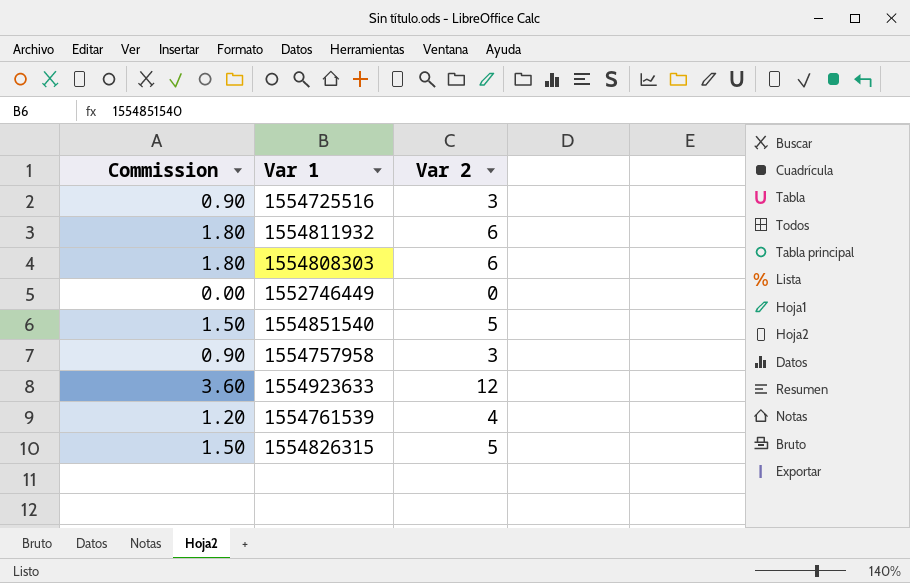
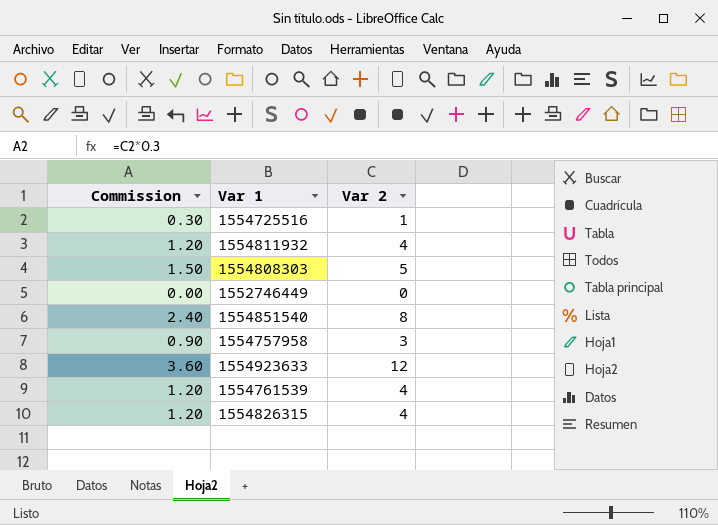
1554725516 | Commission: 0.90 -> 0.30
1554725516 | Var 2: 3 -> 1
1554811932 | Commission: 1.80 -> 1.20
1554811932 | Var 2: 6 -> 4
1554808303 | Commission: 1.80 -> 1.50
1554808303 | Var 2: 6 -> 5
1554851540 | Commission: 1.50 -> 2.40
1554851540 | Var 2: 5 -> 8
1554826315 | Commission: 1.50 -> 1.20
1554826315 | Var 2: 5 -> 4

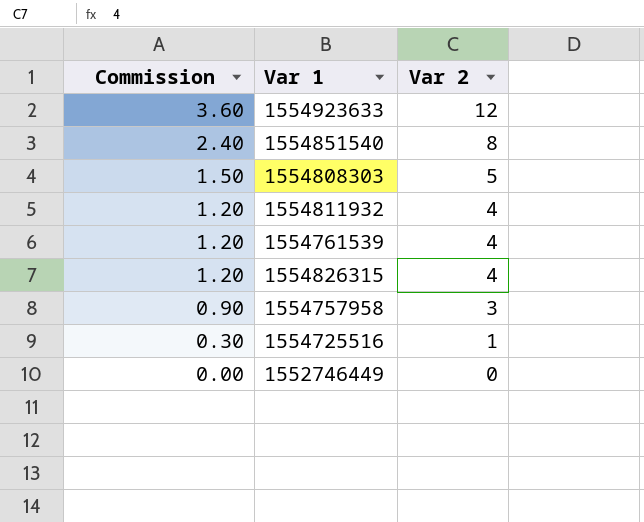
row order: none -> Commission descending

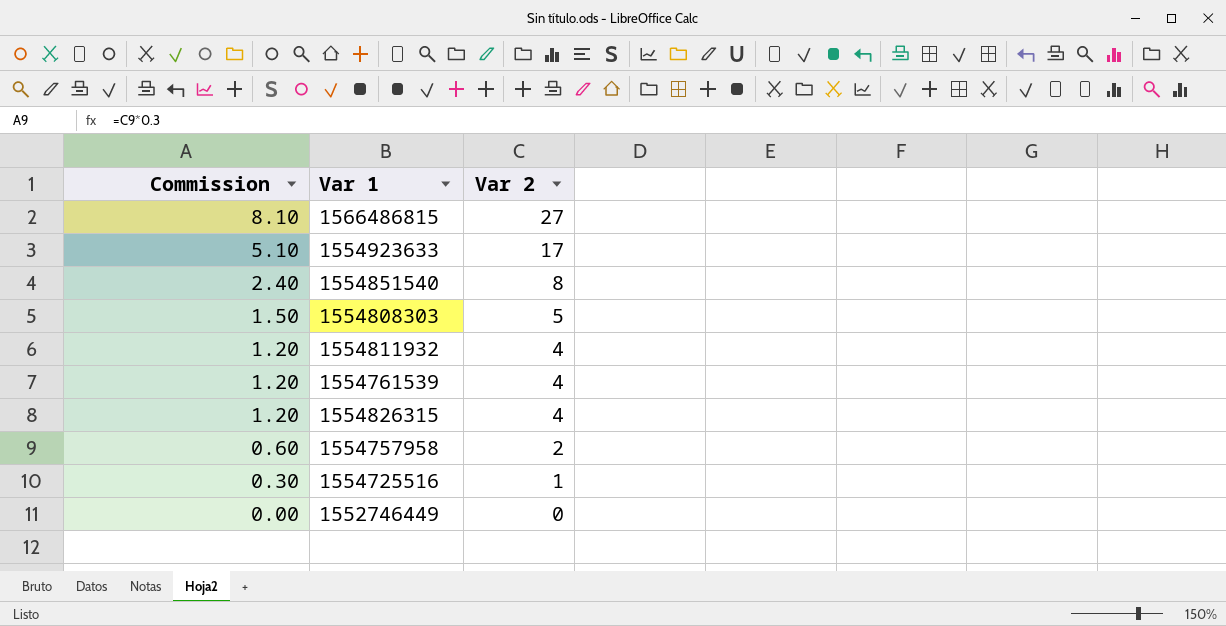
row 1566486815: none -> 8.10 | 27
1554923633 | Commission: 3.60 -> 5.10
1554923633 | Var 2: 12 -> 17
1554757958 | Commission: 0.90 -> 0.60
1554757958 | Var 2: 3 -> 2

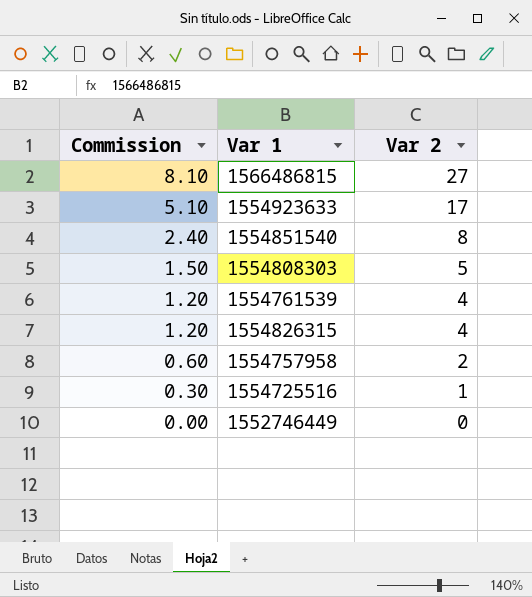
row 1554811932: 1.20 | 4 -> none

